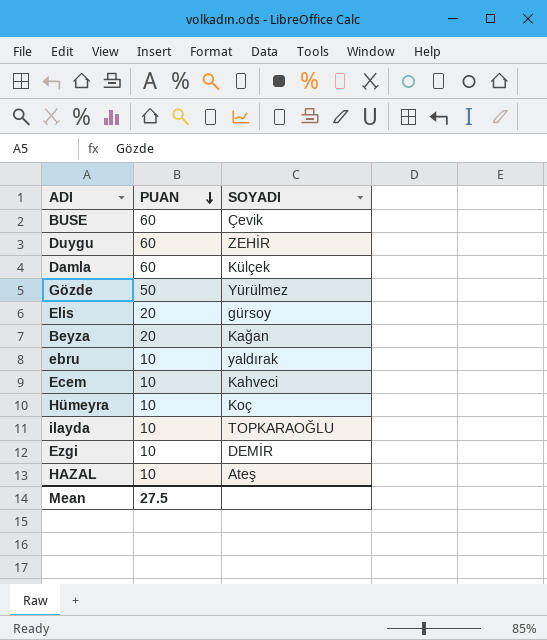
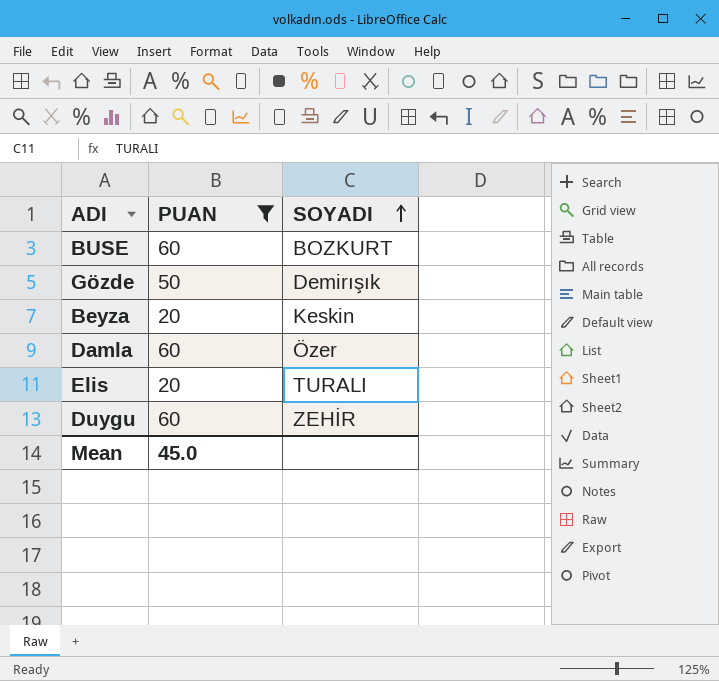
filter: none -> PUAN != 10
row order: PUAN descending -> SOYADI ascending
BUSE | SOYADI: Çevik -> BOZKURT
Gözde | SOYADI: Yürülmez -> Demirışık
Beyza | SOYADI: Kağan -> Keskin
Damla | SOYADI: Külçek -> Özer
Elis | SOYADI: gürsoy -> TURALI
Mean | PUAN: 27.5 -> 45.0

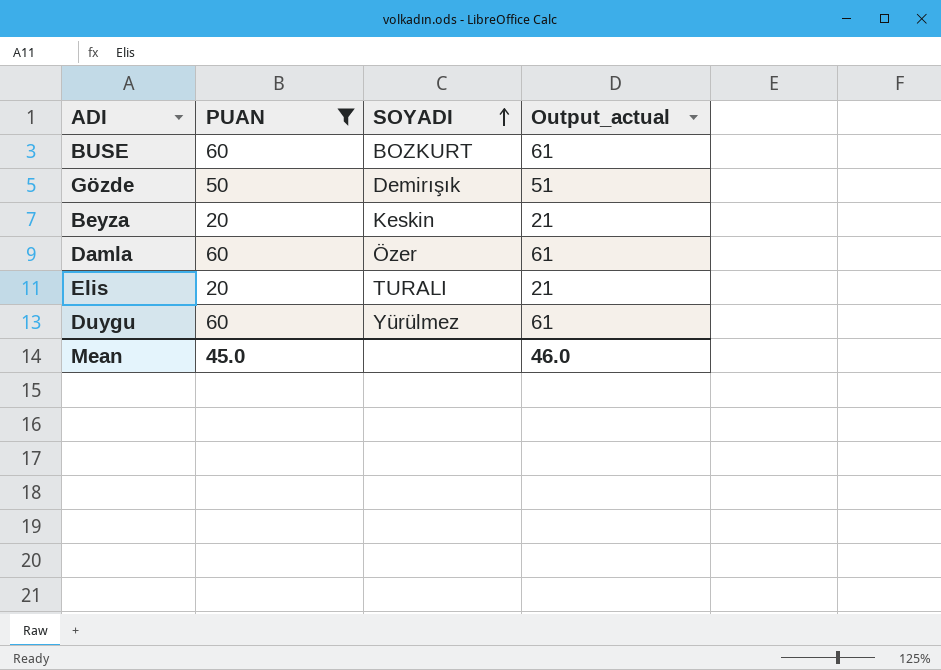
column Output_actual | formula: none -> [PUAN] + 1
Duygu | SOYADI: ZEHİR -> Yürülmez

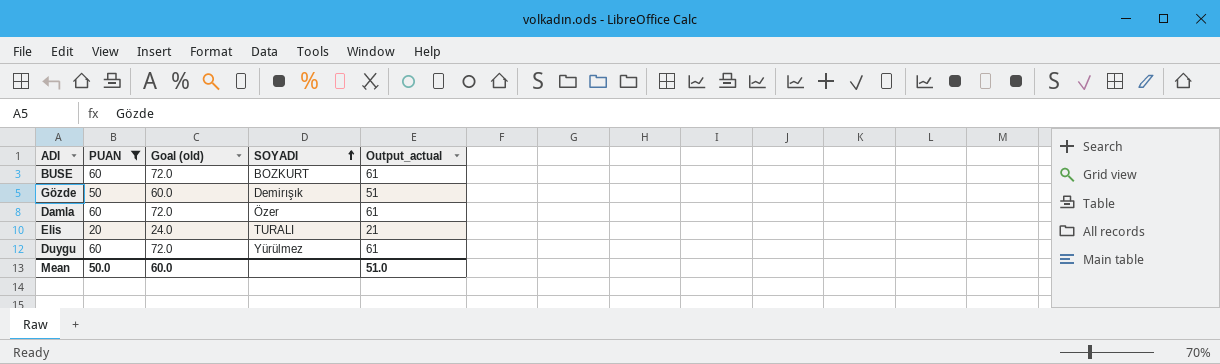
column Goal (old) | formula: none -> [PUAN] * 1.2
row Beyza: 20 | Keskin | 21 -> none
Mean | PUAN: 45.0 -> 50.0
Mean | Output_actual: 46.0 -> 51.0

